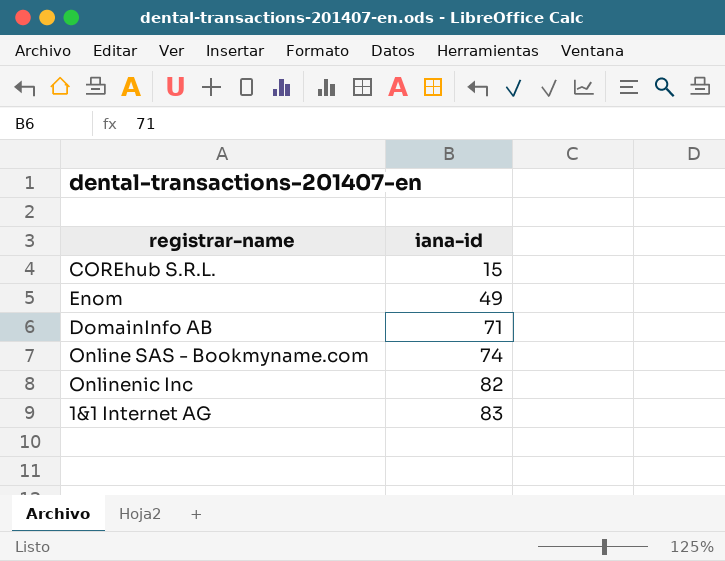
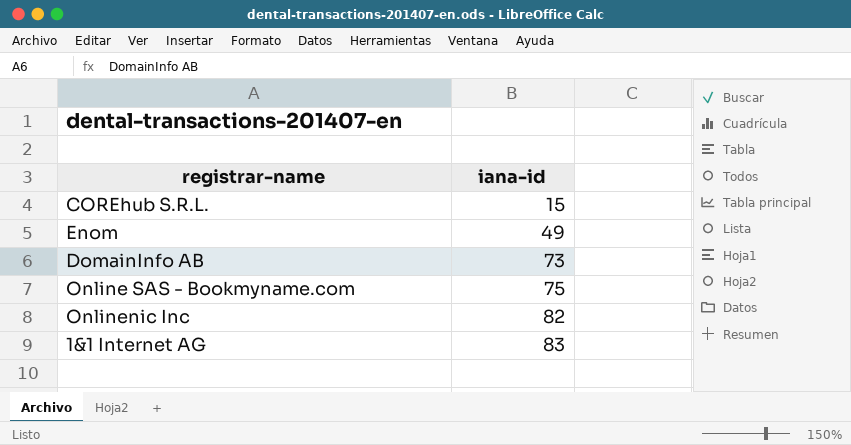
DomainInfo AB | iana-id: 71 -> 73
Online SAS - Bookmyname.com | iana-id: 74 -> 75

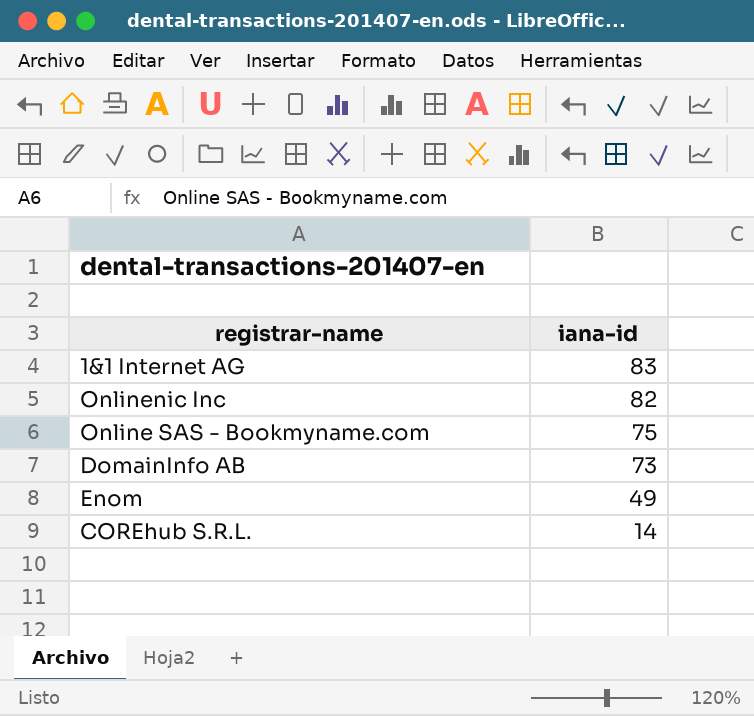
row order: iana-id ascending -> iana-id descending
COREhub S.R.L. | iana-id: 15 -> 14

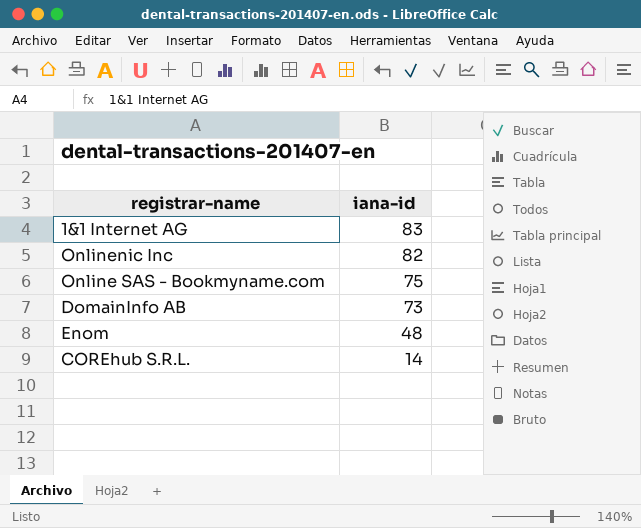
Enom | iana-id: 49 -> 48

